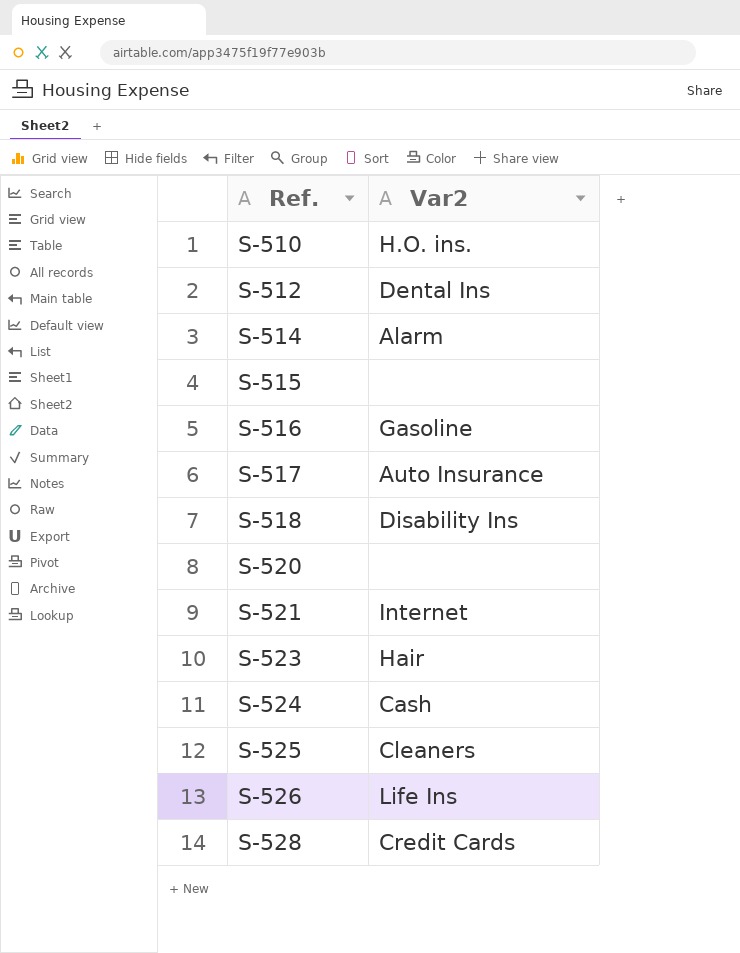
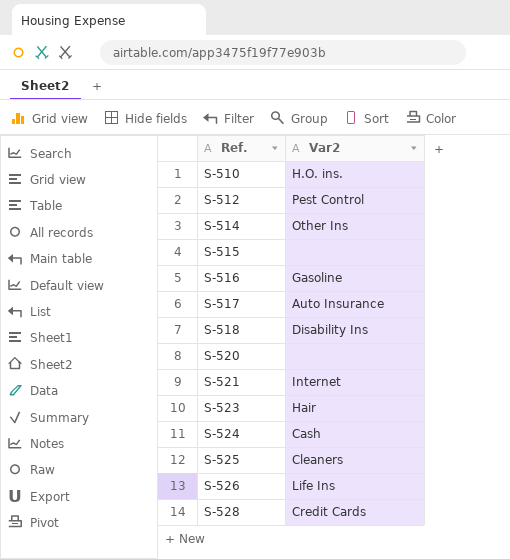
S-512 | Var2: Dental Ins -> Pest Control
S-514 | Var2: Alarm -> Other Ins

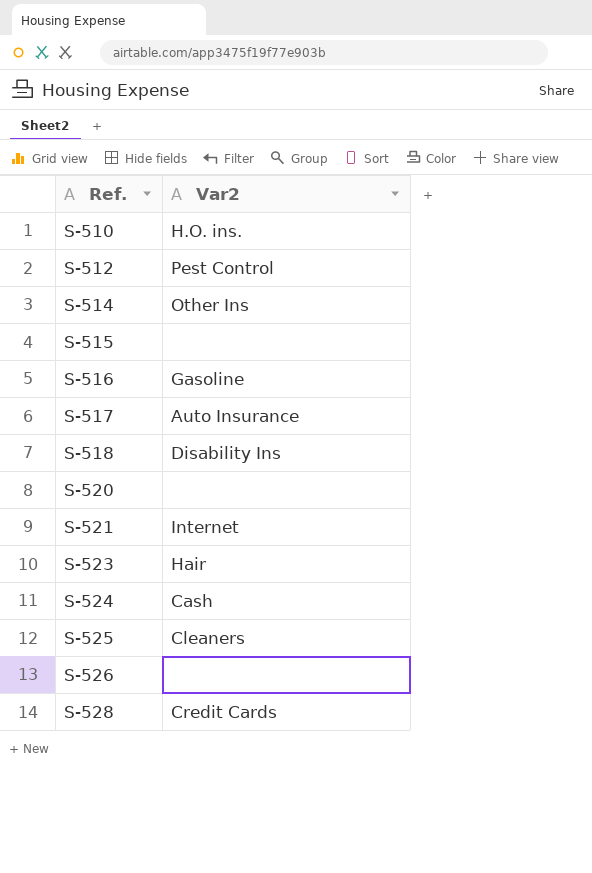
S-526 | Var2: Life Ins -> none

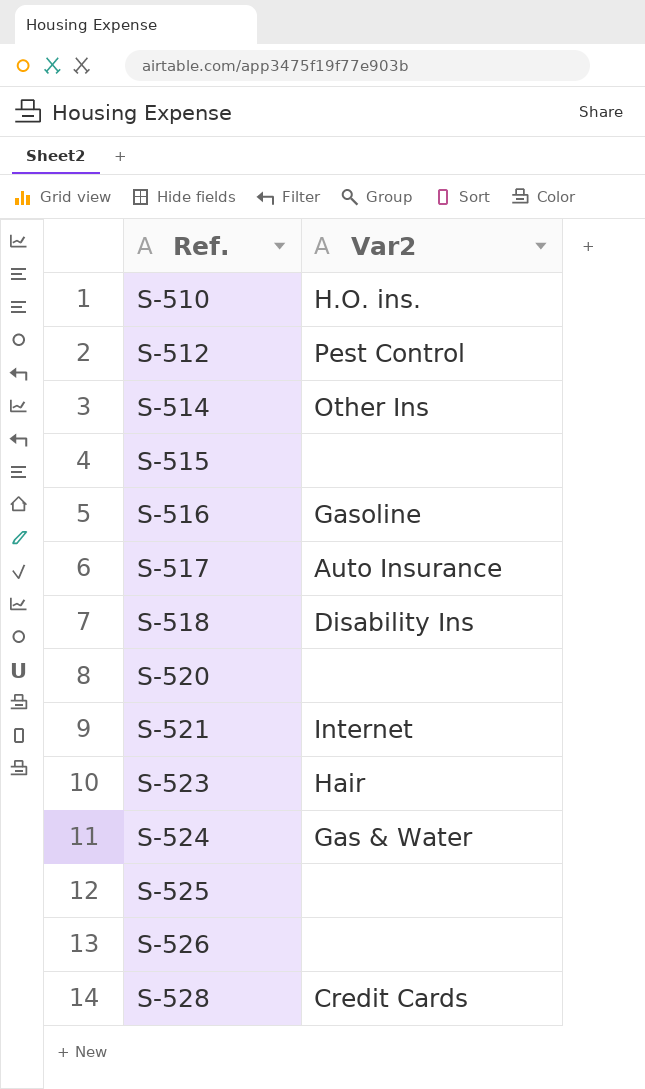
S-524 | Var2: Cash -> Gas & Water
S-525 | Var2: Cleaners -> none

